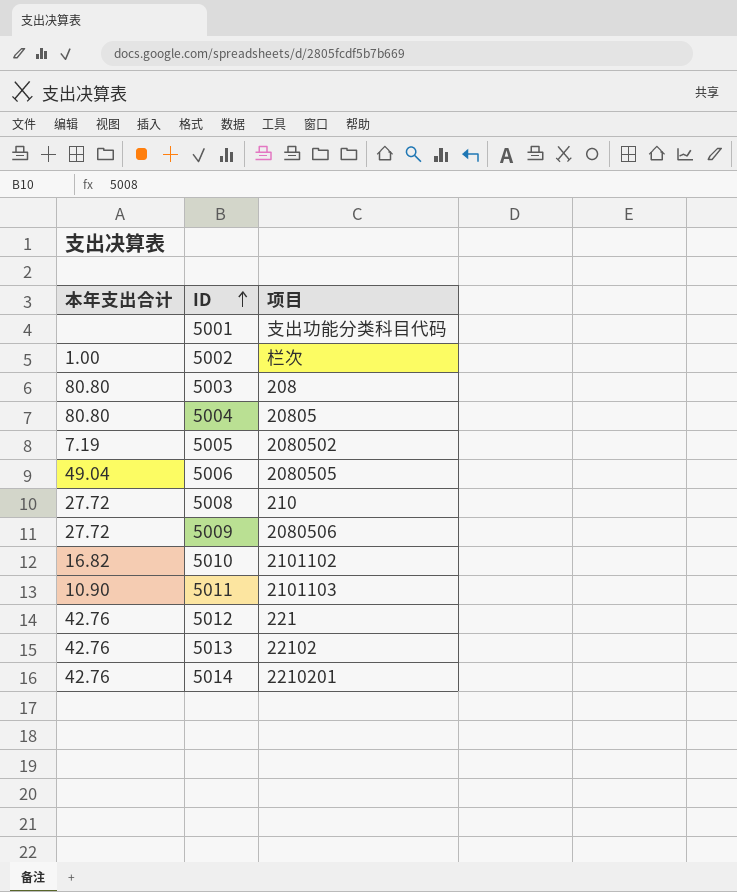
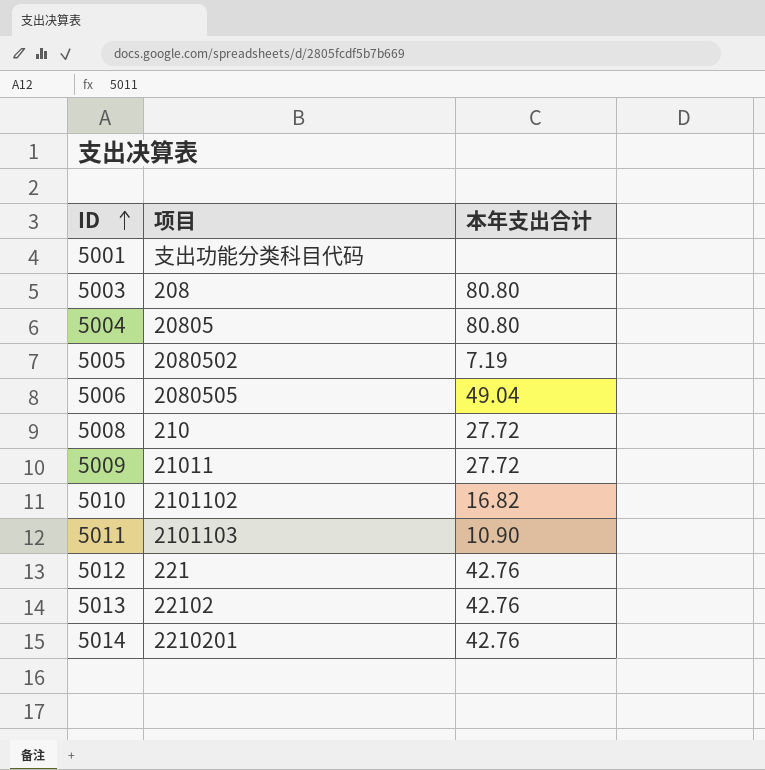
column 本年支出合计 | position: 1 -> 3
row 5002: 1.00 | 栏次 -> none
5009 | 项目: 2080506 -> 21011

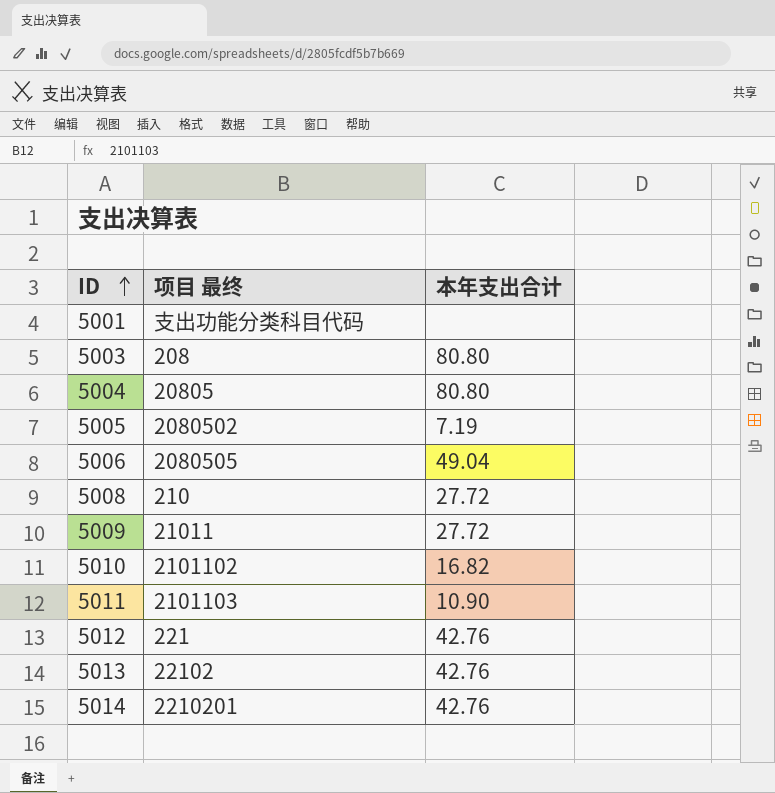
column name: 项目 -> 项目 最终

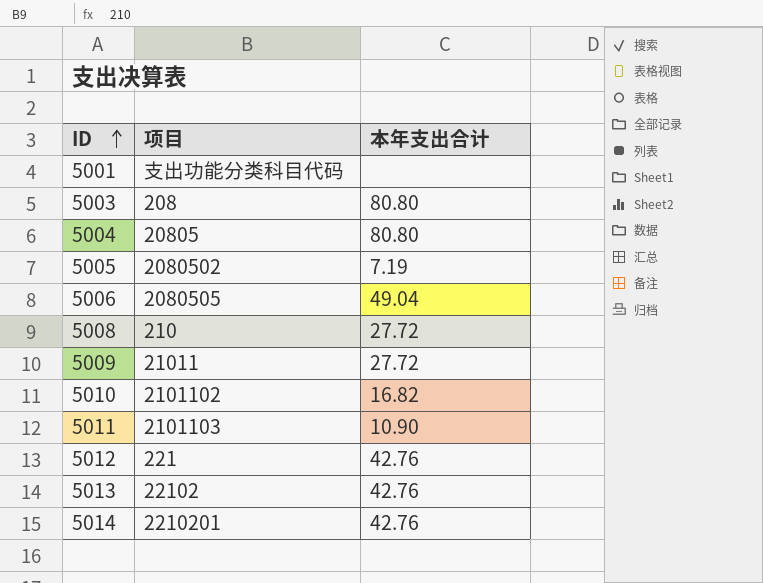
column name: 项目 最终 -> 项目

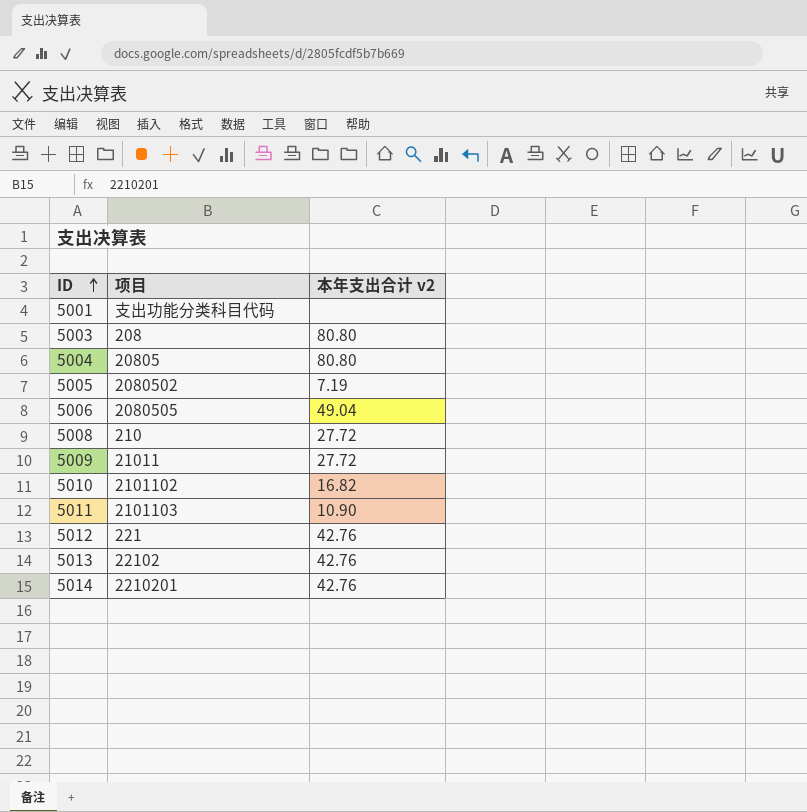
column name: 本年支出合计 -> 本年支出合计 v2

